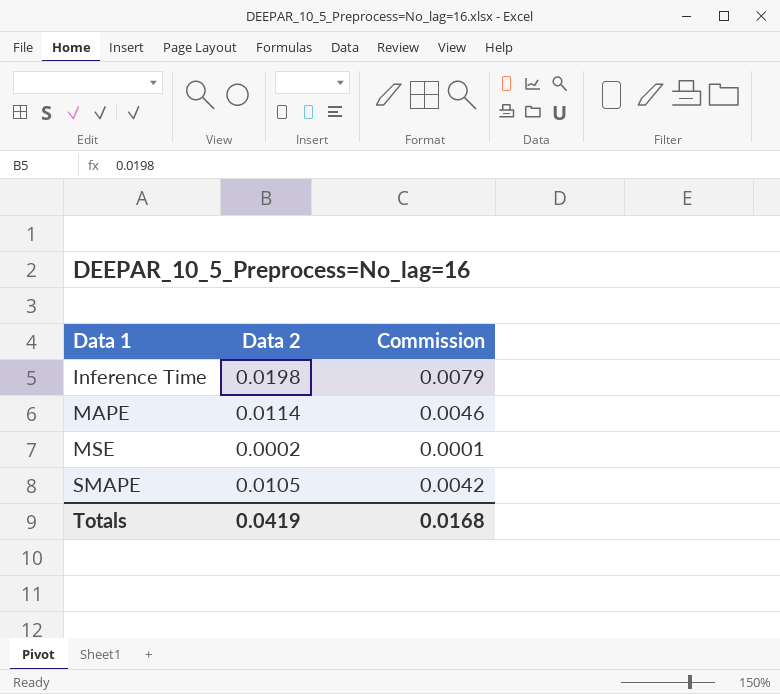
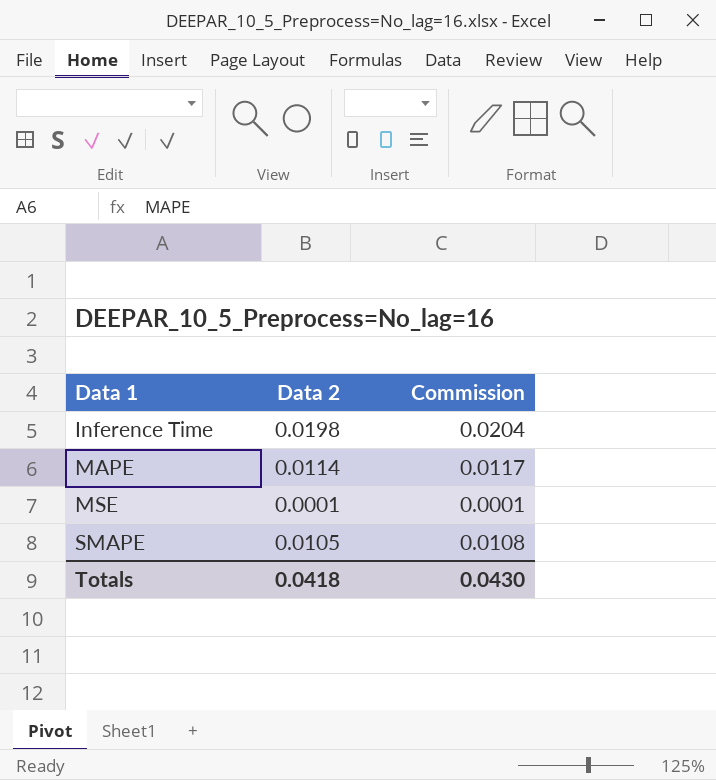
column Commission | formula: [Data 2] * 0.4 -> [Data 2] * 1.03
MSE | Data 2: 0.0002 -> 0.0001
Totals | Data 2: 0.0419 -> 0.0418
Totals | Commission: 0.0168 -> 0.0430

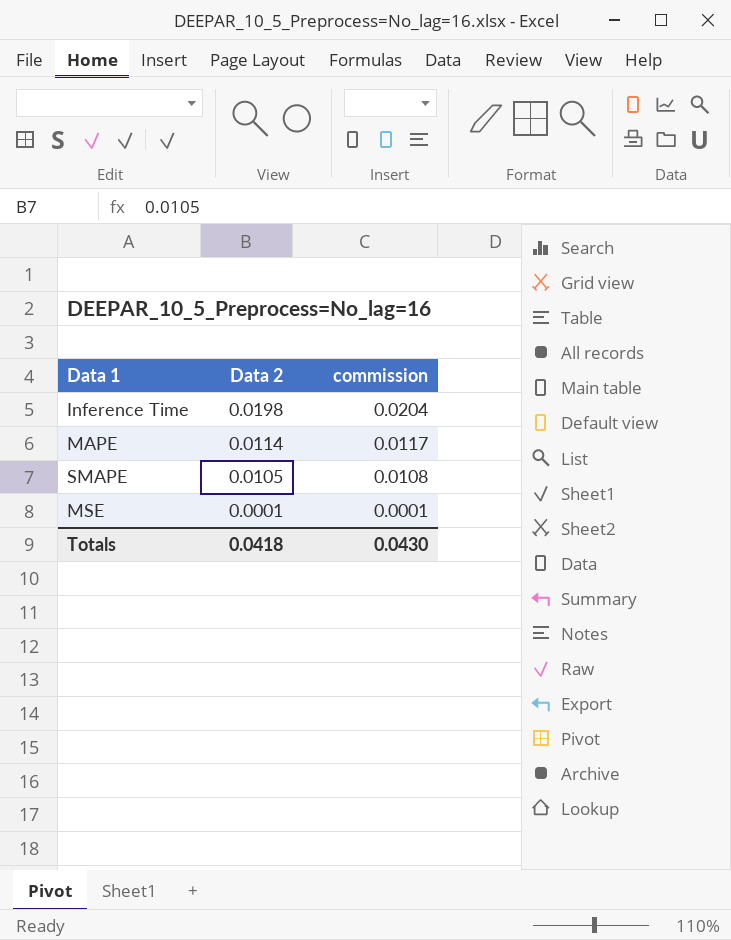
row order: Data 1 ascending -> Data 2 descending
column name: Commission -> commission

